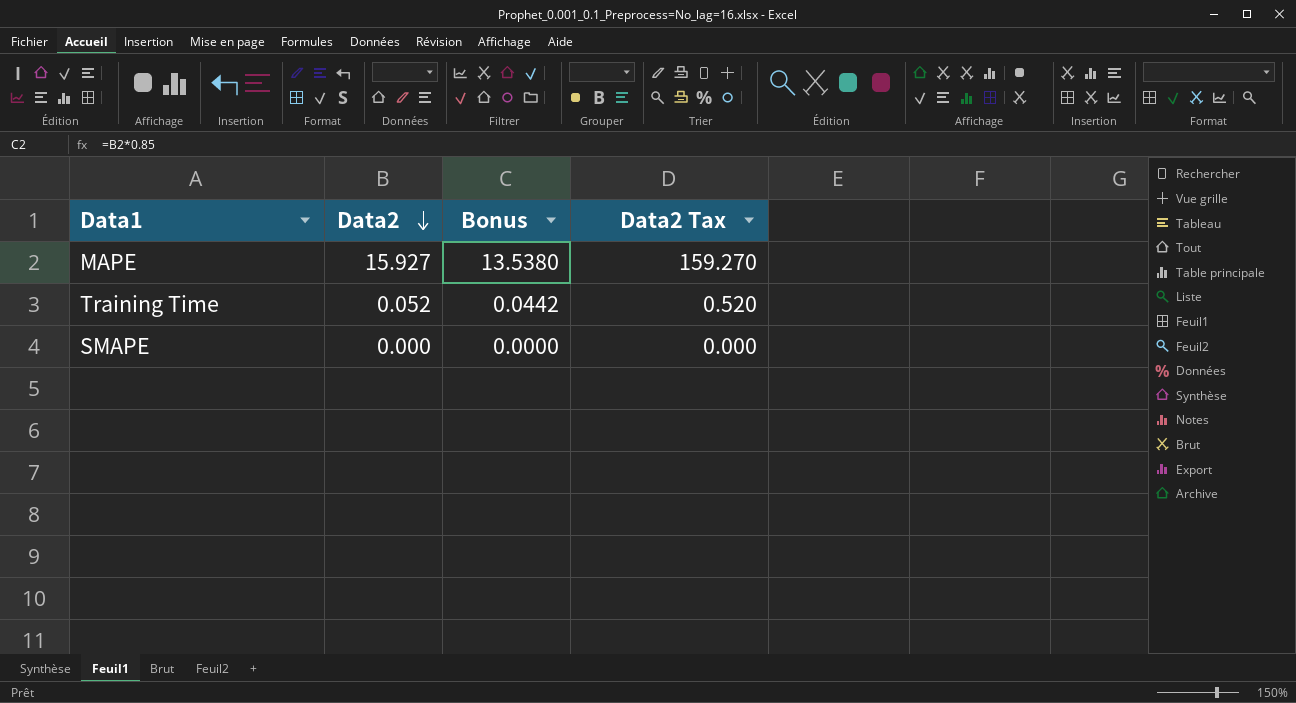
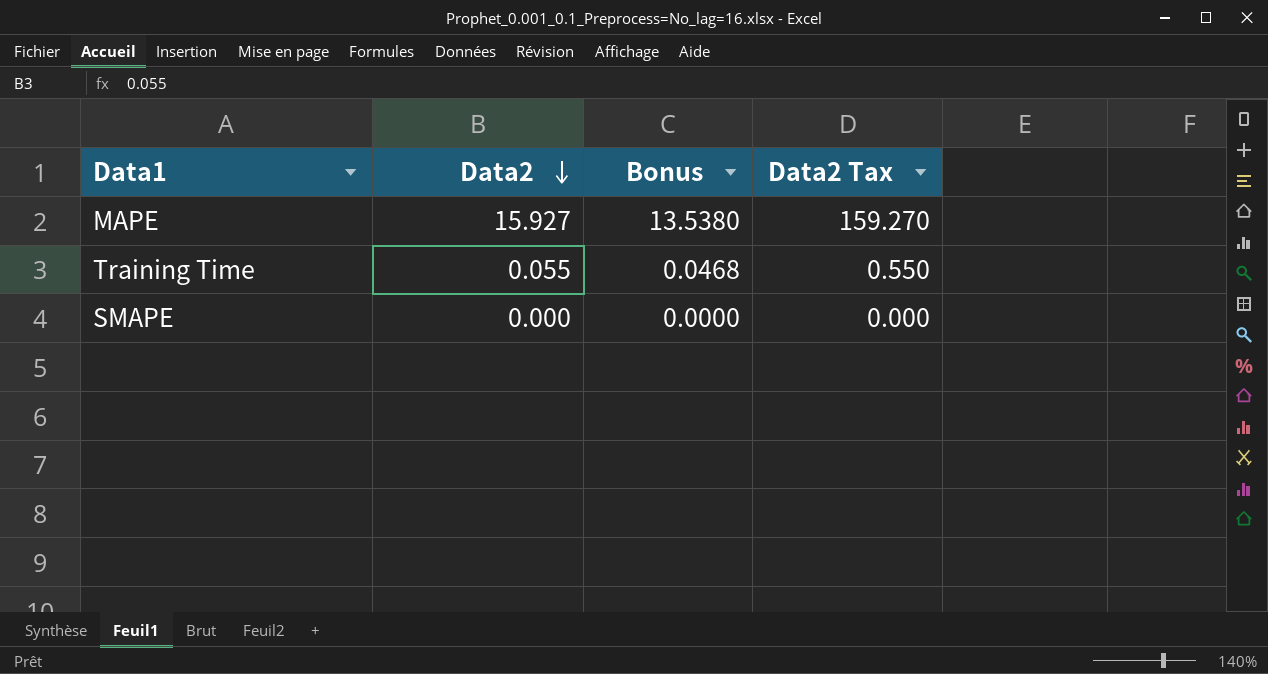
Training Time | Data2: 0.052 -> 0.055
Training Time | Bonus: 0.0442 -> 0.0468
Training Time | Data2 Tax: 0.520 -> 0.550

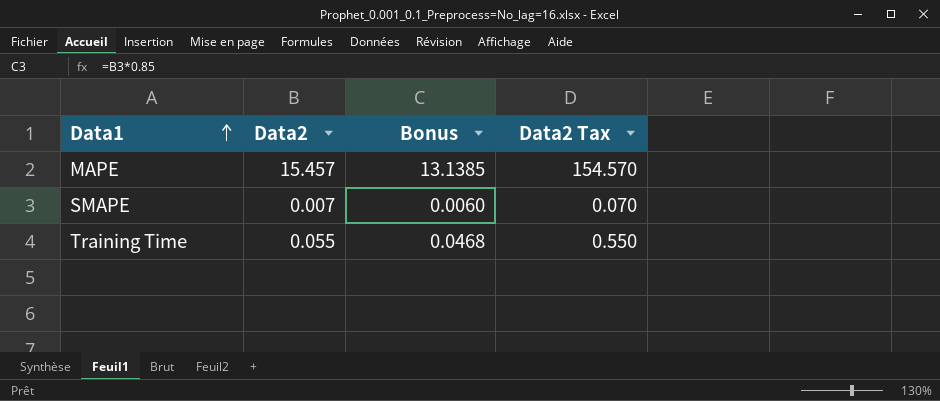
row order: Data2 descending -> Data1 ascending
MAPE | Data2: 15.927 -> 15.457
MAPE | Bonus: 13.5380 -> 13.1385
MAPE | Data2 Tax: 159.270 -> 154.570
SMAPE | Data2: 0.000 -> 0.007
SMAPE | Bonus: 0.0000 -> 0.0060
SMAPE | Data2 Tax: 0.000 -> 0.070

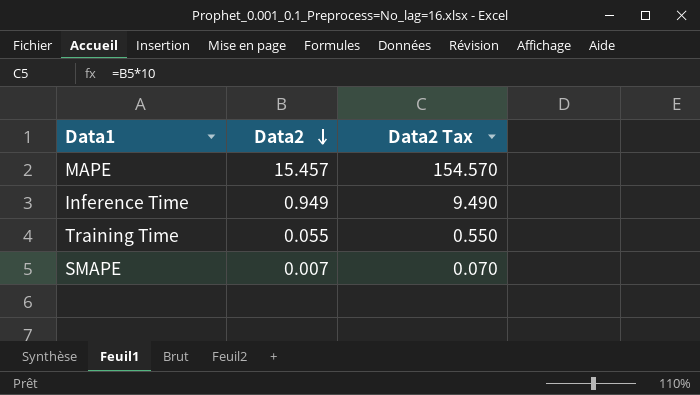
row order: Data1 ascending -> Data2 descending
column Bonus | formula: [Data2] * 0.85 -> none
row Inference Time: none -> 0.949 | 9.490

